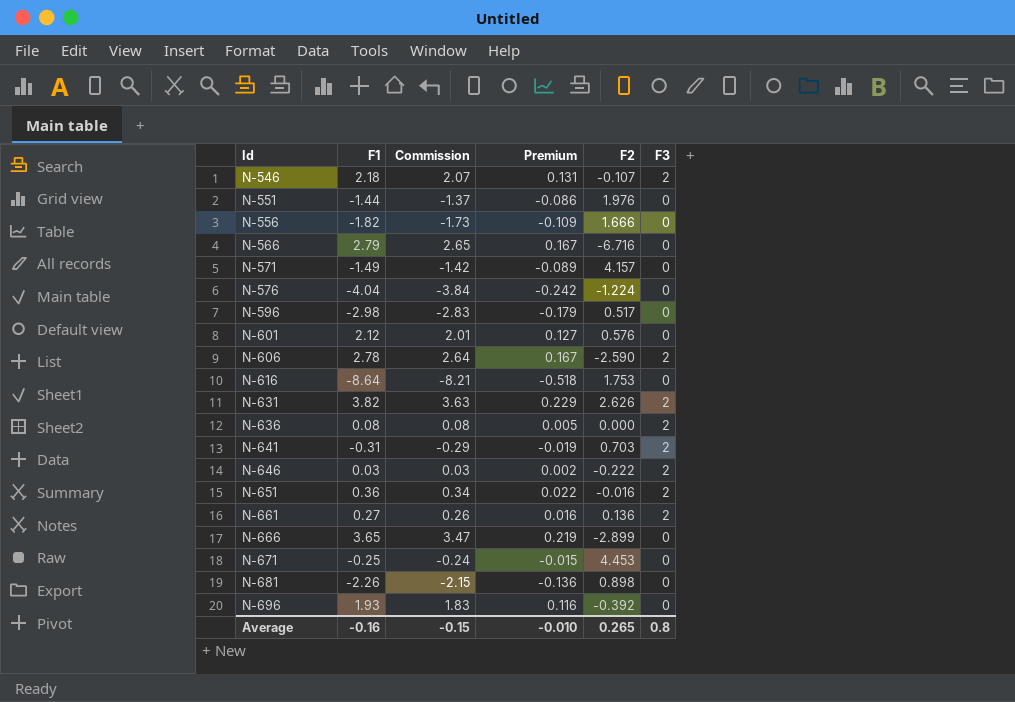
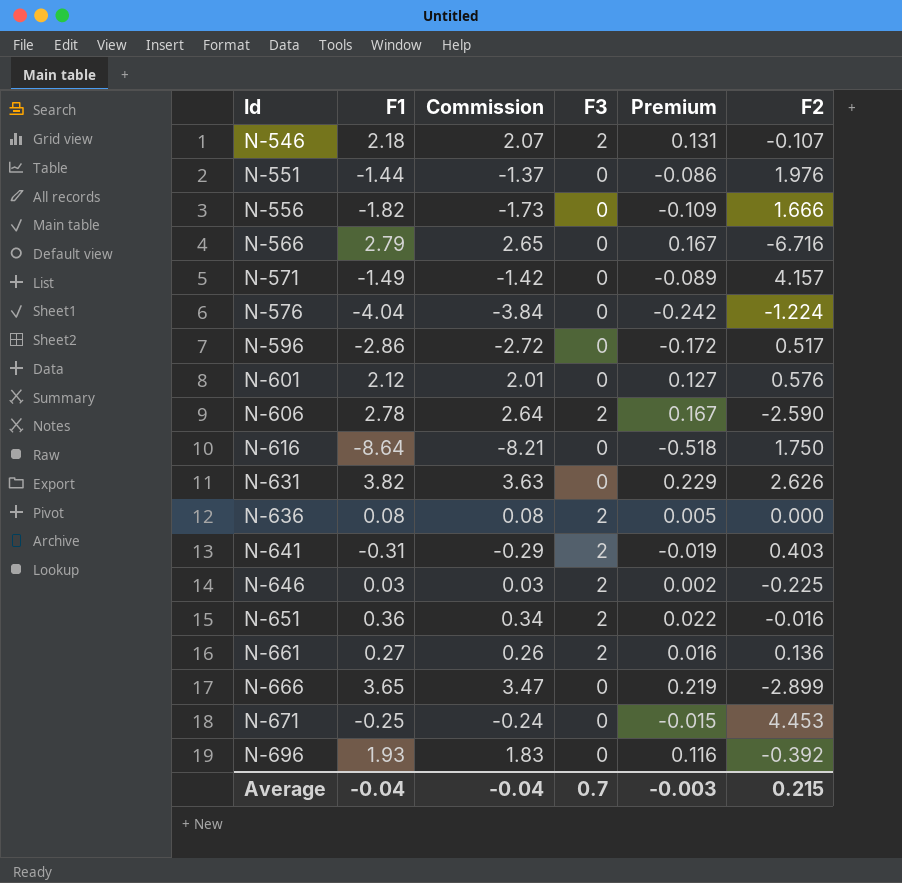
column F3 | position: 6 -> 4
row N-681: -2.26 | -2.15 | -0.136 | 0.898 | 0 -> none
N-596 | F1: -2.98 -> -2.86
N-596 | Commission: -2.83 -> -2.72
N-596 | Premium: -0.179 -> -0.172
N-616 | F2: 1.753 -> 1.750
N-631 | F3: 2 -> 0
N-641 | F2: 0.703 -> 0.403
N-646 | F2: -0.222 -> -0.225
Average | F1: -0.16 -> -0.04
Average | Commission: -0.15 -> -0.04
Average | F3: 0.8 -> 0.7
Average | Premium: -0.010 -> -0.003
Average | F2: 0.265 -> 0.215

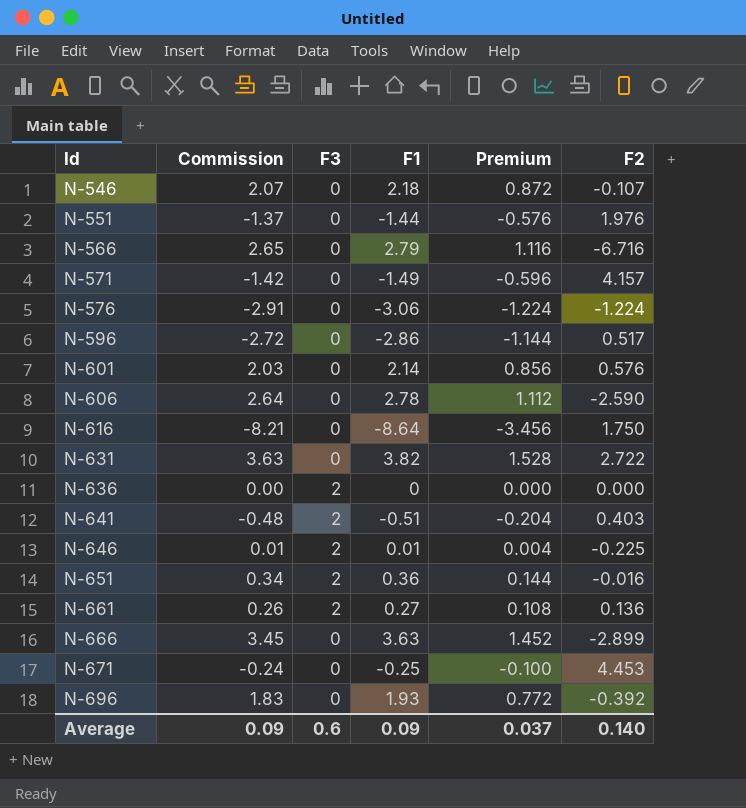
column F1 | position: 2 -> 4
column Premium | formula: [F1] * 0.06 -> [F1] * 0.4
row N-556: -1.82 | -1.73 | 0 | -0.109 | 1.666 -> none
N-546 | F3: 2 -> 0
N-576 | Commission: -3.84 -> -2.91
N-576 | F1: -4.04 -> -3.06
N-601 | Commission: 2.01 -> 2.03
N-601 | F1: 2.12 -> 2.14
N-606 | F3: 2 -> 0
N-631 | F2: 2.626 -> 2.722
N-636 | Commission: 0.08 -> 0.00
N-636 | F1: 0.08 -> 0
N-641 | Commission: -0.29 -> -0.48
N-641 | F1: -0.31 -> -0.51
N-646 | Commission: 0.03 -> 0.01
N-646 | F1: 0.03 -> 0.01
N-666 | Commission: 3.47 -> 3.45
N-666 | F1: 3.65 -> 3.63
Average | Commission: -0.04 -> 0.09
Average | F3: 0.7 -> 0.6
Average | F1: -0.04 -> 0.09
Average | Premium: -0.003 -> 0.037
Average | F2: 0.215 -> 0.140

